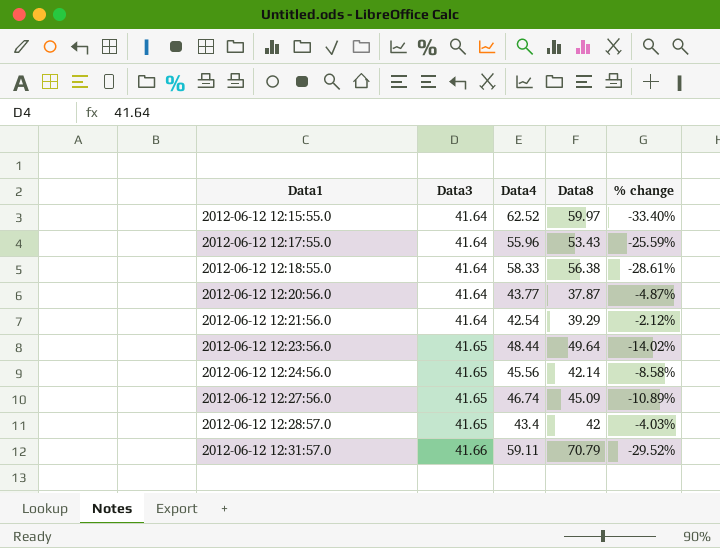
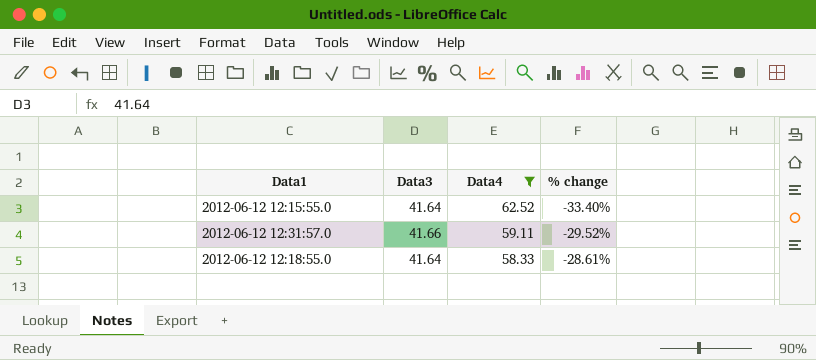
filter: none -> Data4 >= 58.33
row order: Data1 ascending -> Data4 descending
column Data8 | position: 4 -> none

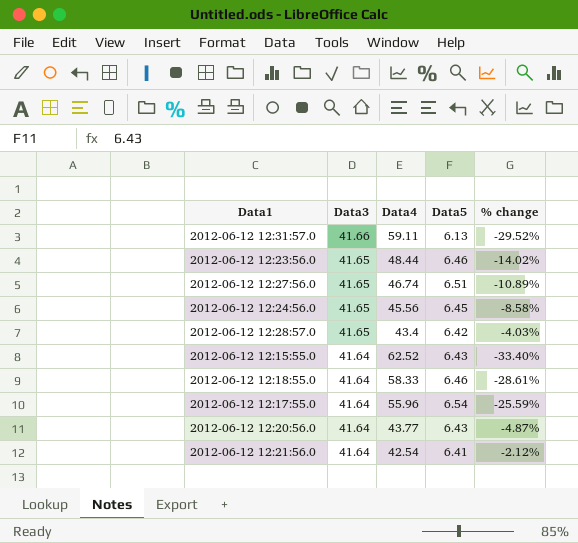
filter: Data4 >= 58.33 -> none
row order: Data4 descending -> Data3 descending
column Data5 | position: none -> 4

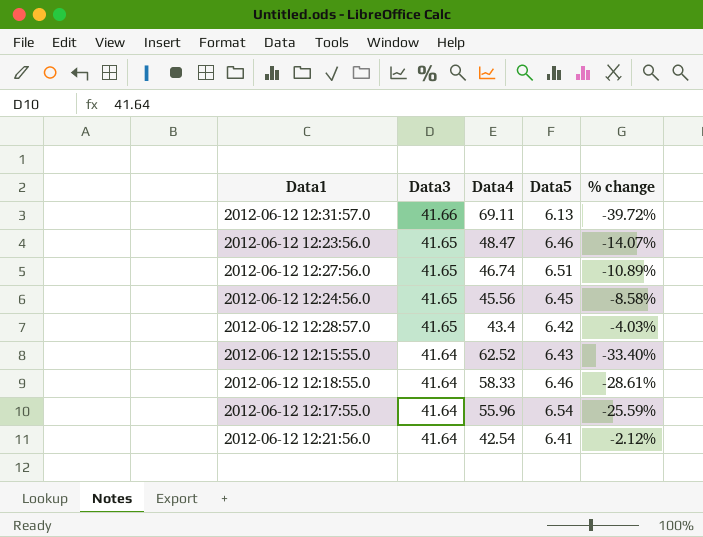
row 2012-06-12 12:20:56.0: 41.64 | 43.77 | 6.43 | -4.87% -> none
2012-06-12 12:31:57.0 | Data4: 59.11 -> 69.11
2012-06-12 12:31:57.0 | % change: -29.52% -> -39.72%
2012-06-12 12:23:56.0 | Data4: 48.44 -> 48.47
2012-06-12 12:23:56.0 | % change: -14.02% -> -14.07%

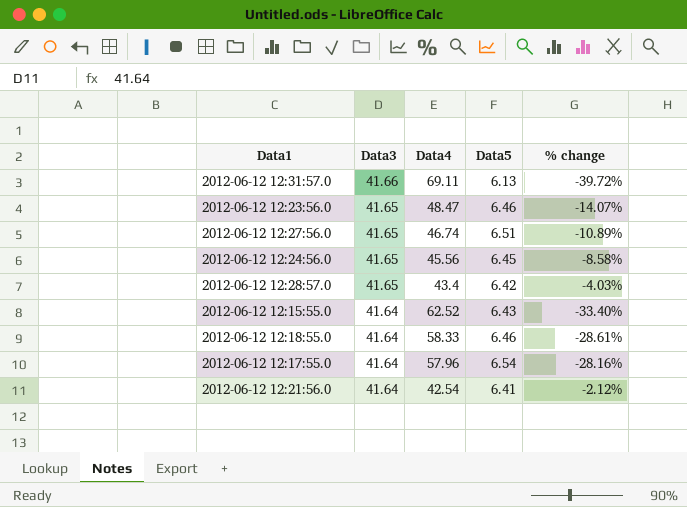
2012-06-12 12:17:55.0 | Data4: 55.96 -> 57.96
2012-06-12 12:17:55.0 | % change: -25.59% -> -28.16%

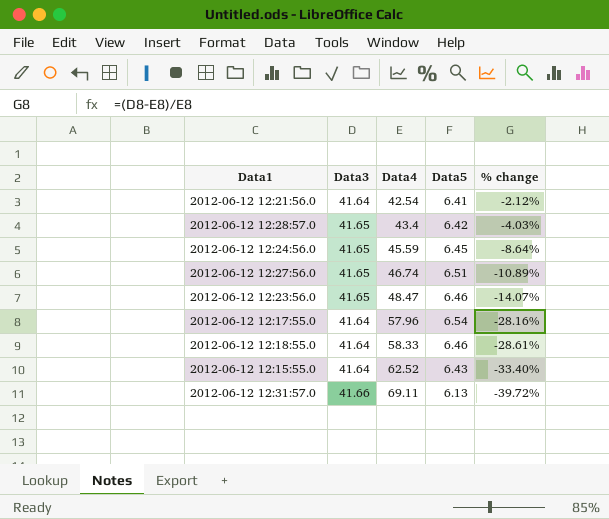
row order: Data3 descending -> Data4 ascending
2012-06-12 12:24:56.0 | Data4: 45.56 -> 45.59
2012-06-12 12:24:56.0 | % change: -8.58% -> -8.64%

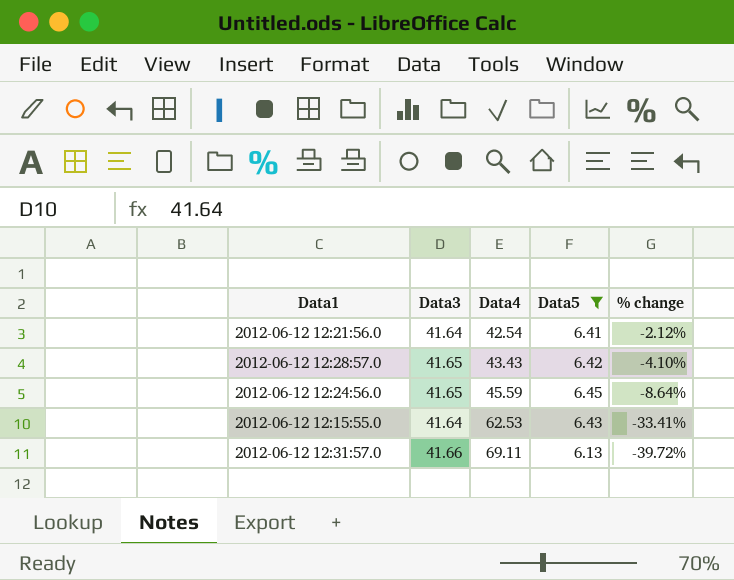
filter: none -> Data5 <= 6.45
2012-06-12 12:28:57.0 | Data4: 43.4 -> 43.43
2012-06-12 12:28:57.0 | % change: -4.03% -> -4.10%
2012-06-12 12:15:55.0 | Data4: 62.52 -> 62.53
2012-06-12 12:15:55.0 | % change: -33.40% -> -33.41%

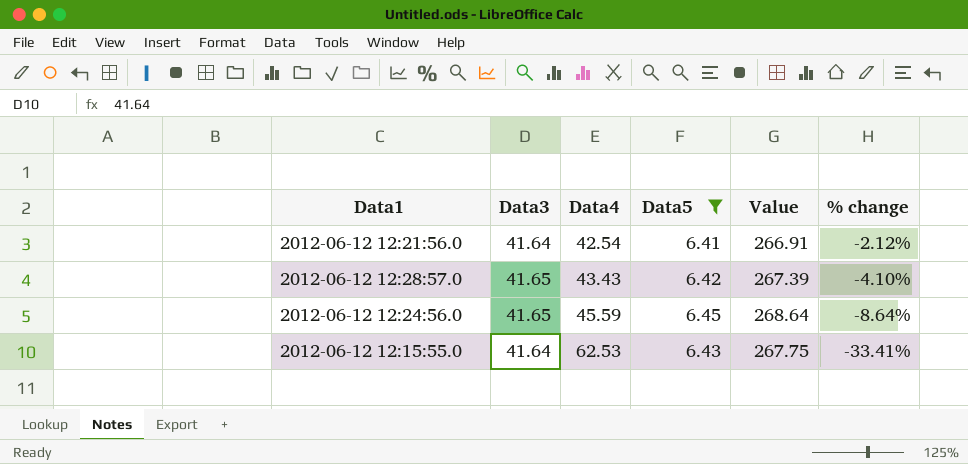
column Value | formula: none -> [Data3] * [Data5]
row 2012-06-12 12:31:57.0: 41.66 | 69.11 | 6.13 | -39.72% -> none

